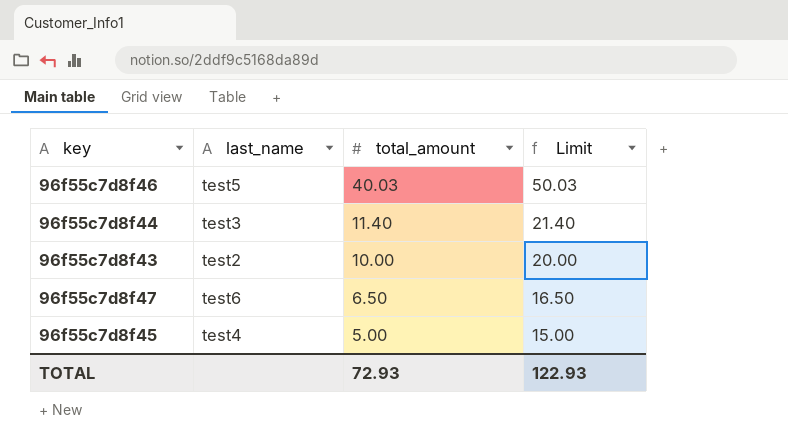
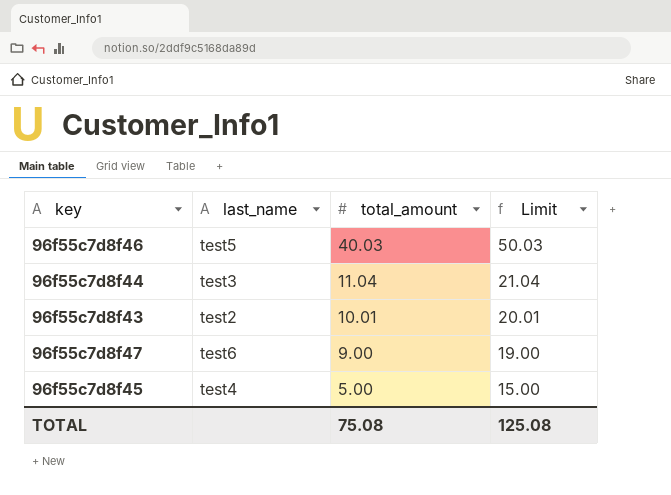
96f55c7d8f44 | total_amount: 11.40 -> 11.04
96f55c7d8f44 | Limit: 21.40 -> 21.04
96f55c7d8f43 | total_amount: 10.00 -> 10.01
96f55c7d8f43 | Limit: 20.00 -> 20.01
96f55c7d8f47 | total_amount: 6.50 -> 9.00
96f55c7d8f47 | Limit: 16.50 -> 19.00
TOTAL | total_amount: 72.93 -> 75.08
TOTAL | Limit: 122.93 -> 125.08

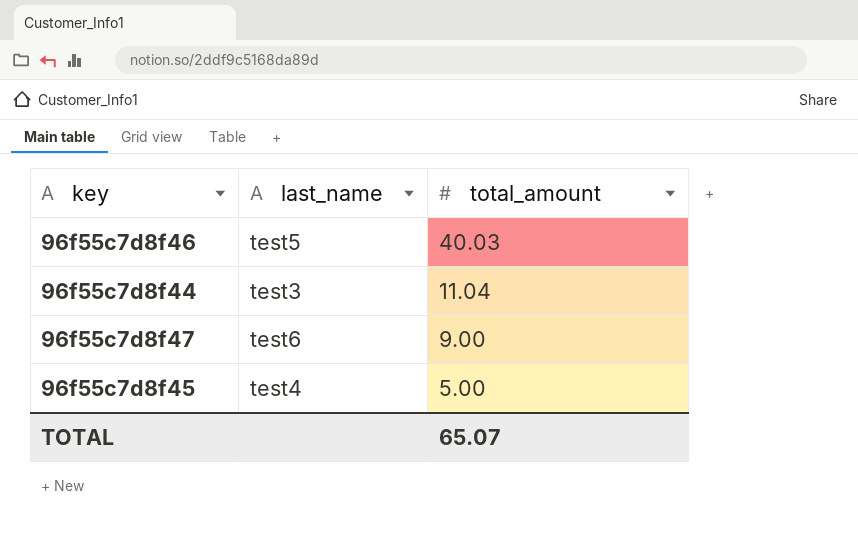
column Limit | formula: [total_amount] + 10 -> none
row 96f55c7d8f43: test2 | 10.01 | 20.01 -> none
TOTAL | total_amount: 75.08 -> 65.07

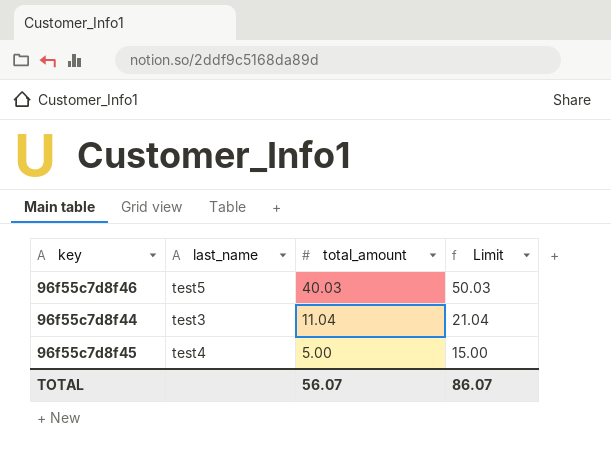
column Limit | formula: none -> [total_amount] + 10
row 96f55c7d8f47: test6 | 9.00 -> none
TOTAL | total_amount: 65.07 -> 56.07

